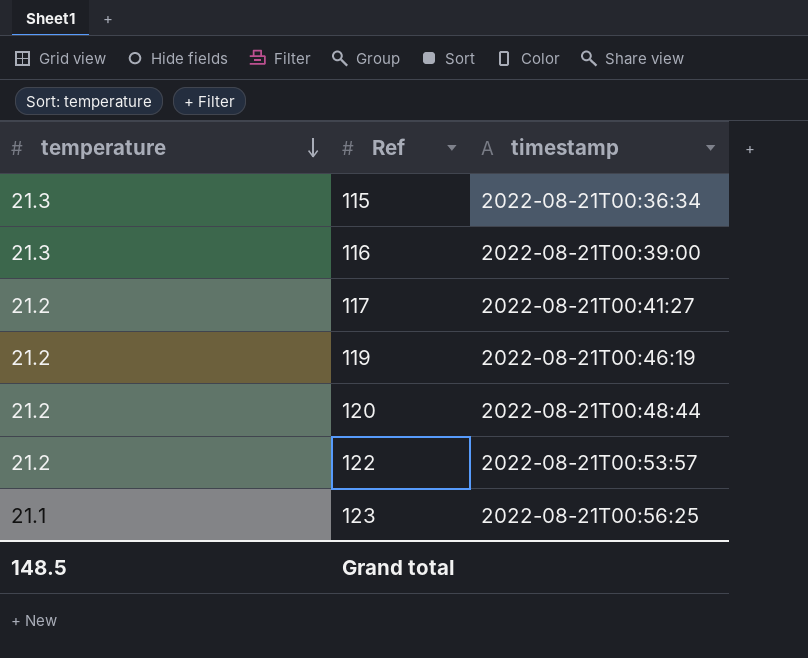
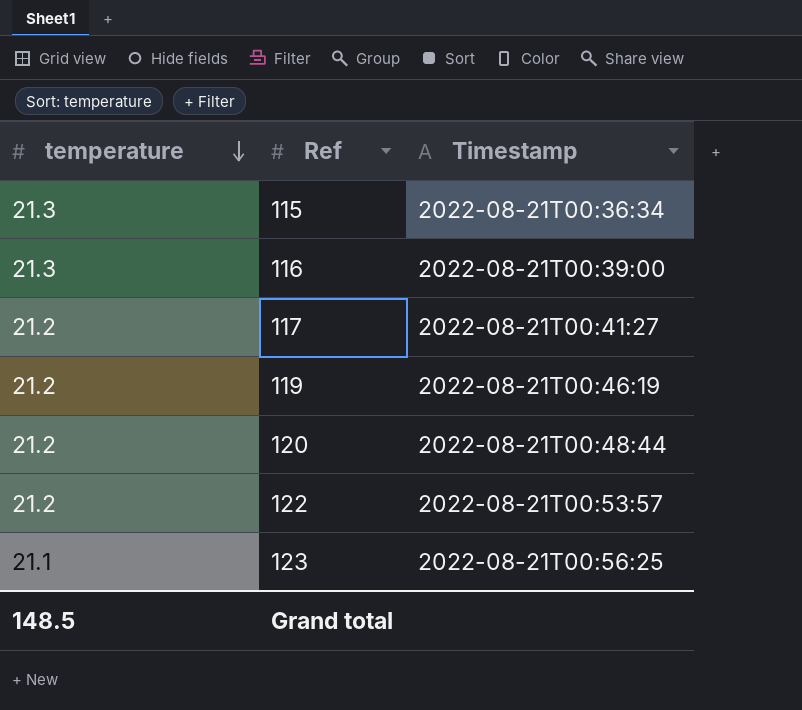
column name: timestamp -> Timestamp

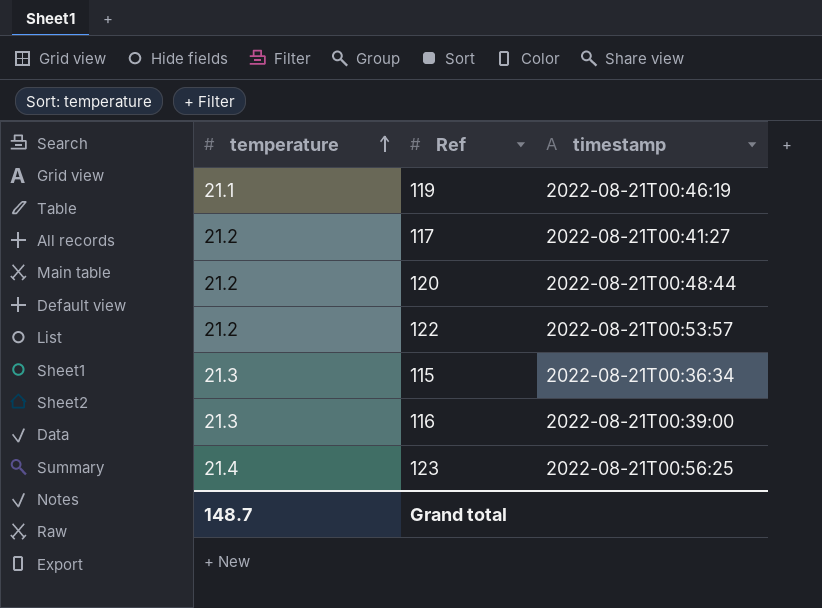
row order: temperature descending -> temperature ascending
column name: Timestamp -> timestamp
119 | temperature: 21.2 -> 21.1
123 | temperature: 21.1 -> 21.4
Grand total | temperature: 148.5 -> 148.7

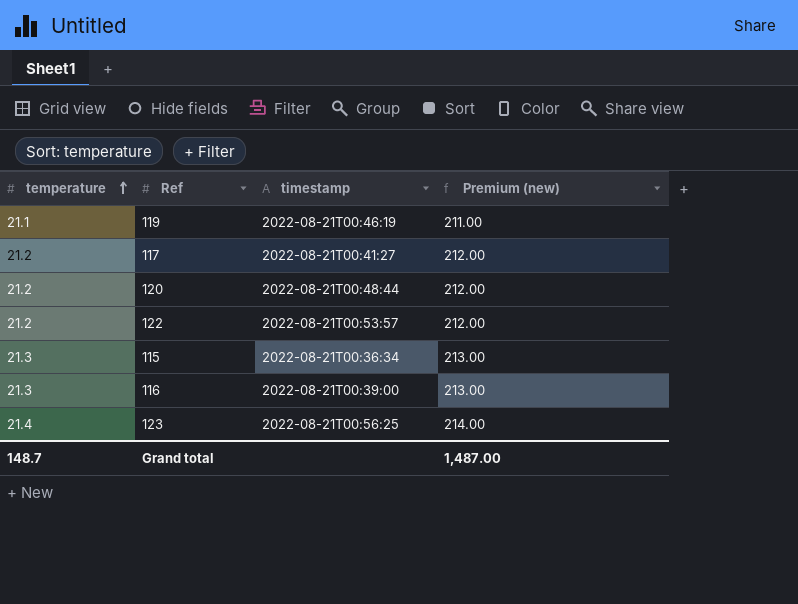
column Premium (new) | formula: none -> [temperature] * 10

